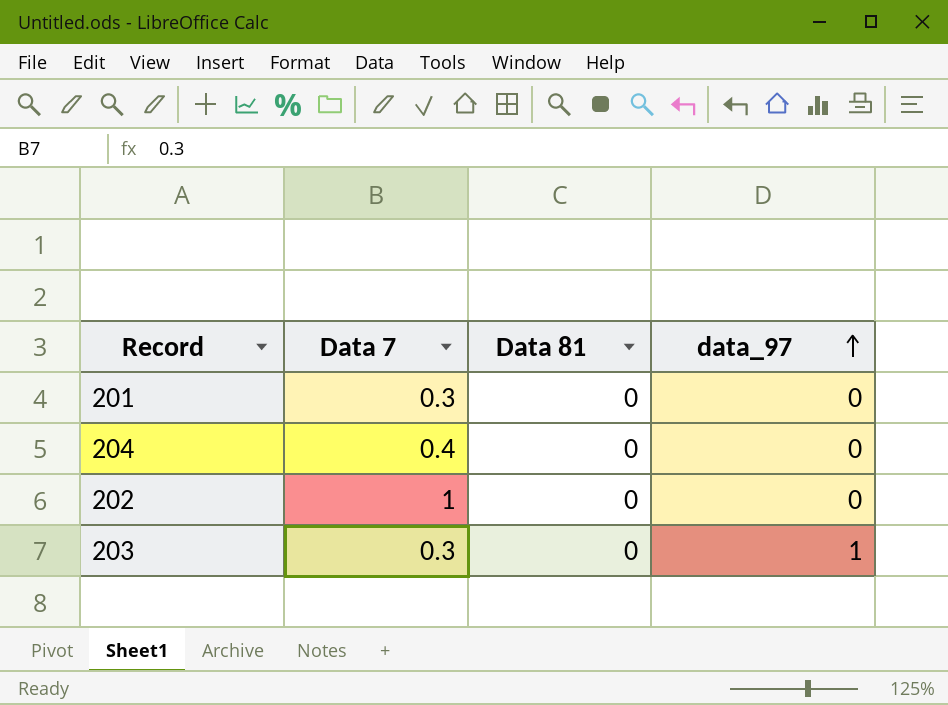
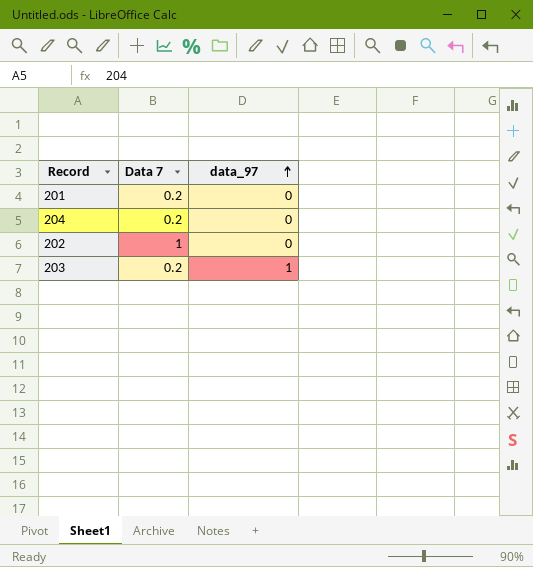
column Data 81 | position: 3 -> none
201 | Data 7: 0.3 -> 0.2
204 | Data 7: 0.4 -> 0.2
203 | Data 7: 0.3 -> 0.2

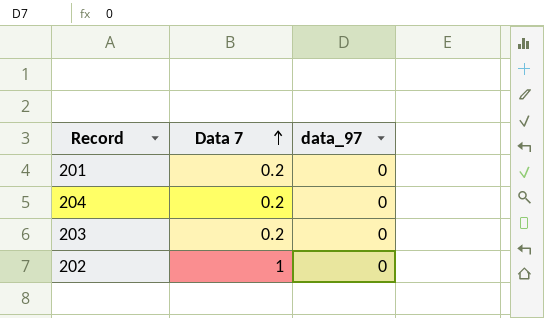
row order: data_97 ascending -> Data 7 ascending
203 | data_97: 1 -> 0

